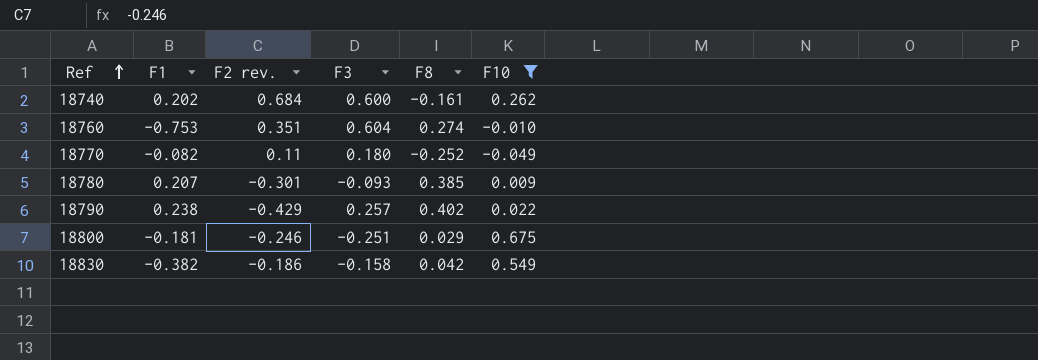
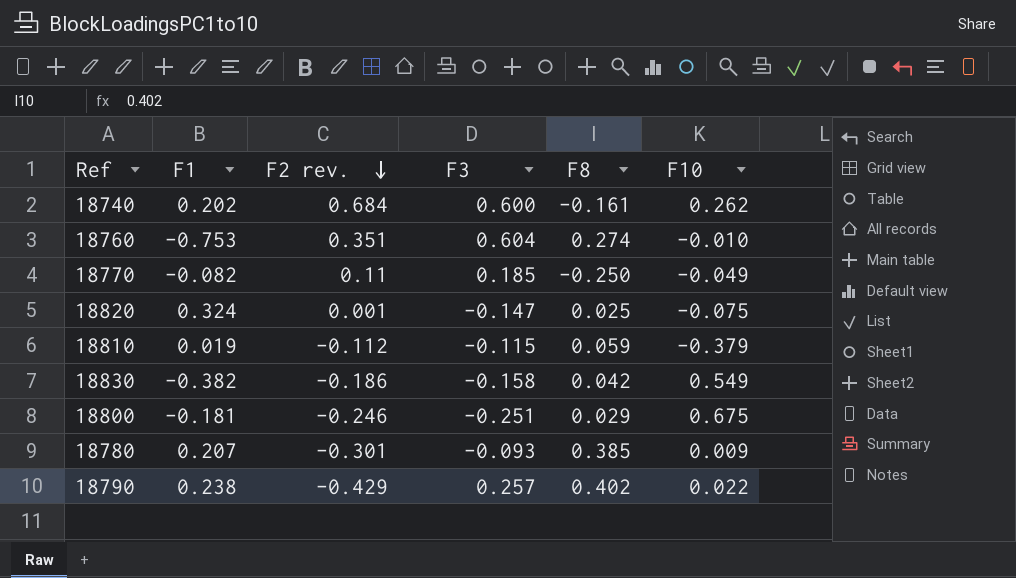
filter: F10 >= -0.049 -> none
row order: Ref ascending -> F2 rev. descending
18770 | F3: 0.180 -> 0.185
18770 | F8: -0.252 -> -0.250

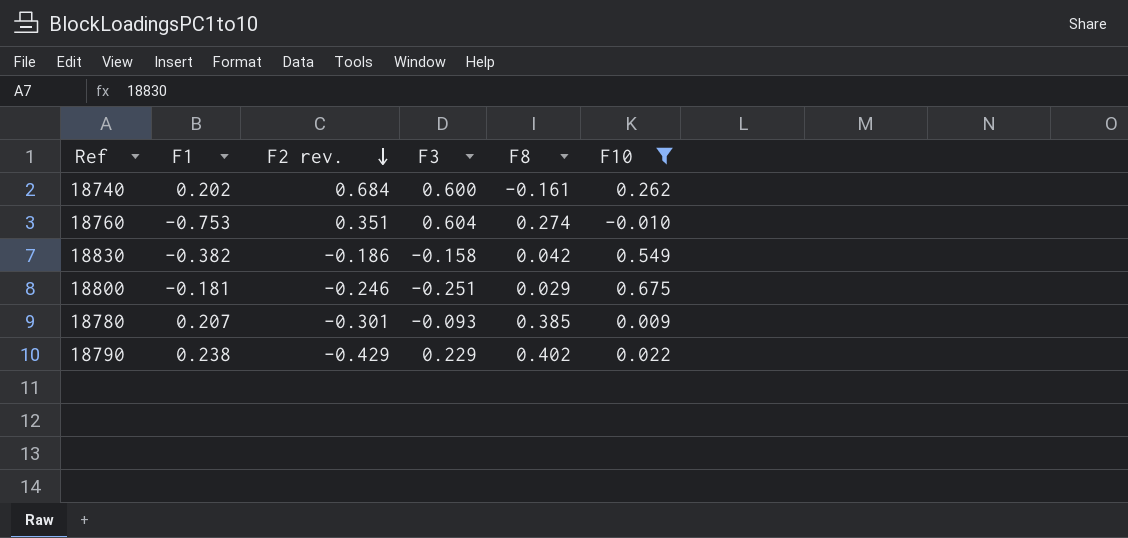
filter: none -> F10 >= -0.010
18790 | F3: 0.257 -> 0.229

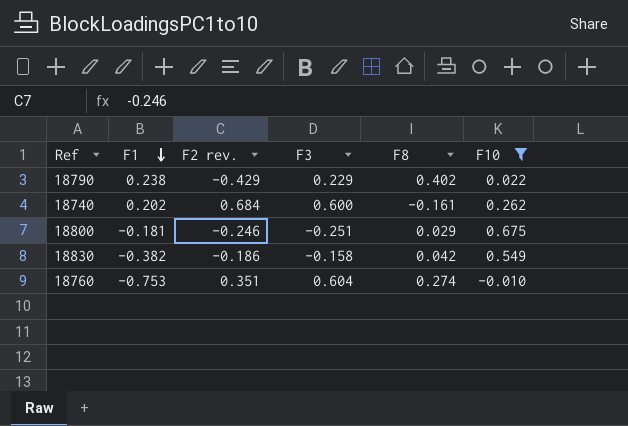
row order: F2 rev. descending -> F1 descending
row 18780: 0.207 | -0.301 | -0.093 | 0.385 | 0.009 -> none

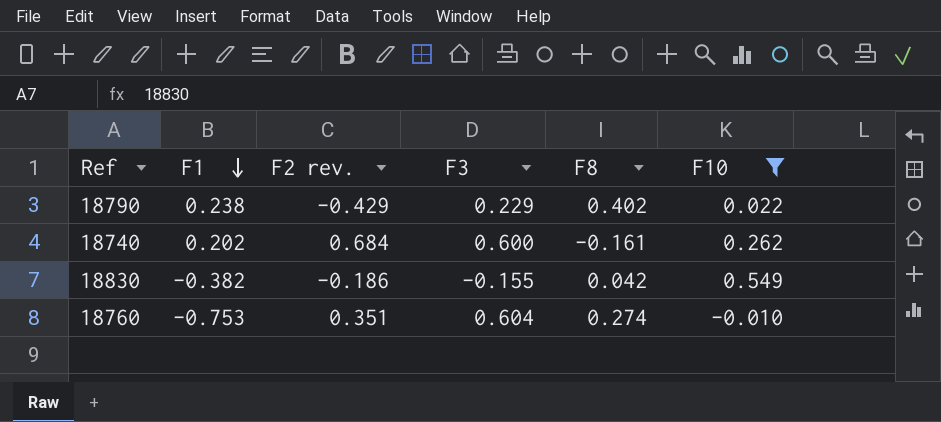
row 18800: -0.181 | -0.246 | -0.251 | 0.029 | 0.675 -> none
18830 | F3: -0.158 -> -0.155

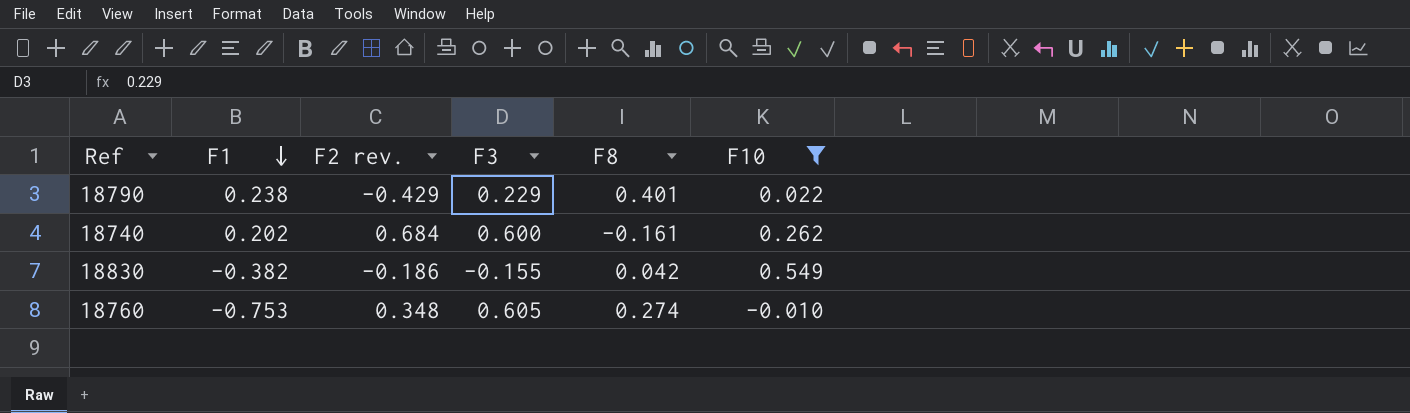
18790 | F8: 0.402 -> 0.401
18760 | F2 rev.: 0.351 -> 0.348
18760 | F3: 0.604 -> 0.605

